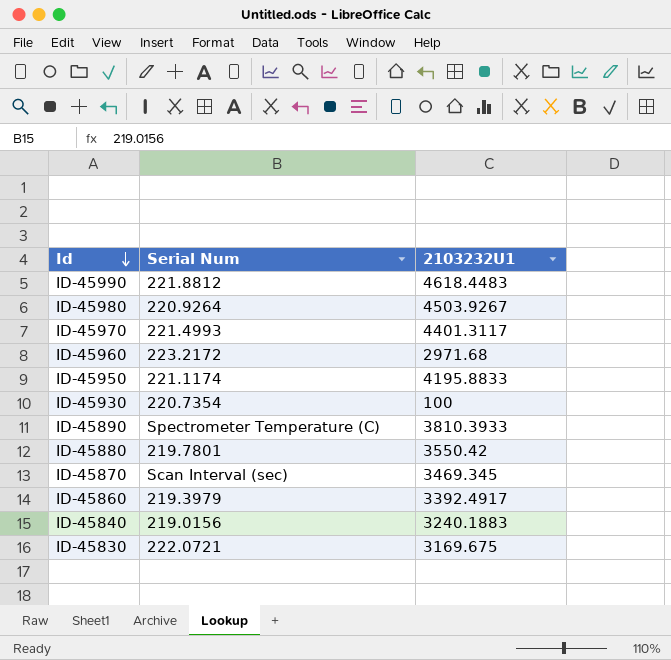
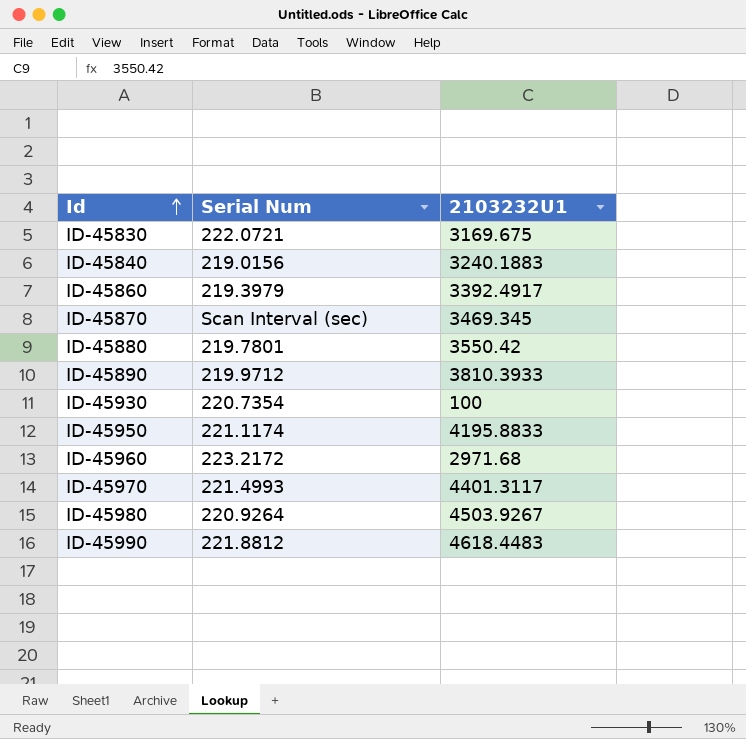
row order: Id descending -> Id ascending
ID-45890 | Serial Num: Spectrometer Temperature (C) -> 219.9712

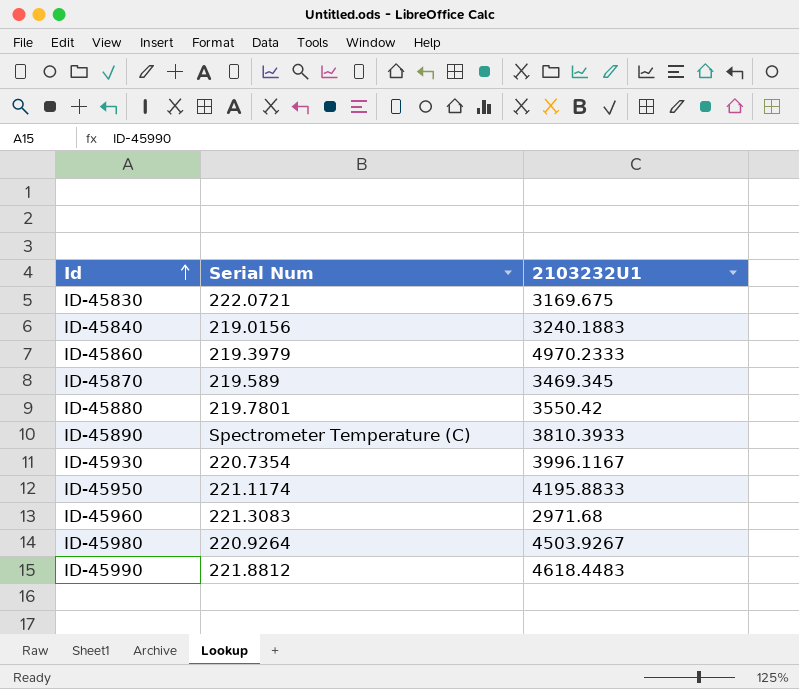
row ID-45970: 221.4993 | 4401.3117 -> none
ID-45860 | 2103232U1: 3392.4917 -> 4970.2333
ID-45870 | Serial Num: Scan Interval (sec) -> 219.589
ID-45890 | Serial Num: 219.9712 -> Spectrometer Temperature (C)
ID-45930 | 2103232U1: 100 -> 3996.1167
ID-45960 | Serial Num: 223.2172 -> 221.3083

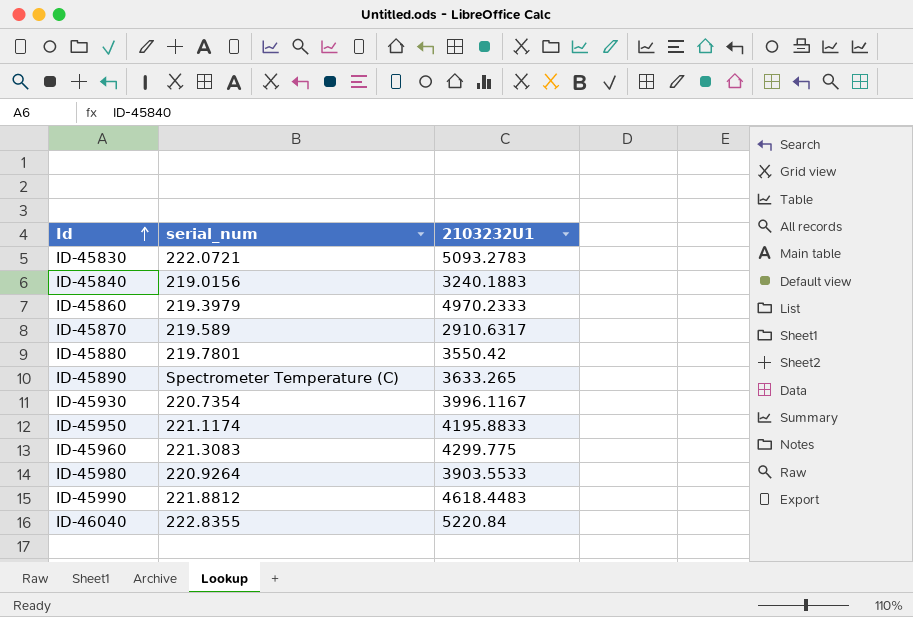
column name: Serial Num -> serial_num
ID-45830 | 2103232U1: 3169.675 -> 5093.2783
ID-45870 | 2103232U1: 3469.345 -> 2910.6317
ID-45890 | 2103232U1: 3810.3933 -> 3633.265
ID-45960 | 2103232U1: 2971.68 -> 4299.775
ID-45980 | 2103232U1: 4503.9267 -> 3903.5533
row ID-46040: none -> 222.8355 | 5220.84

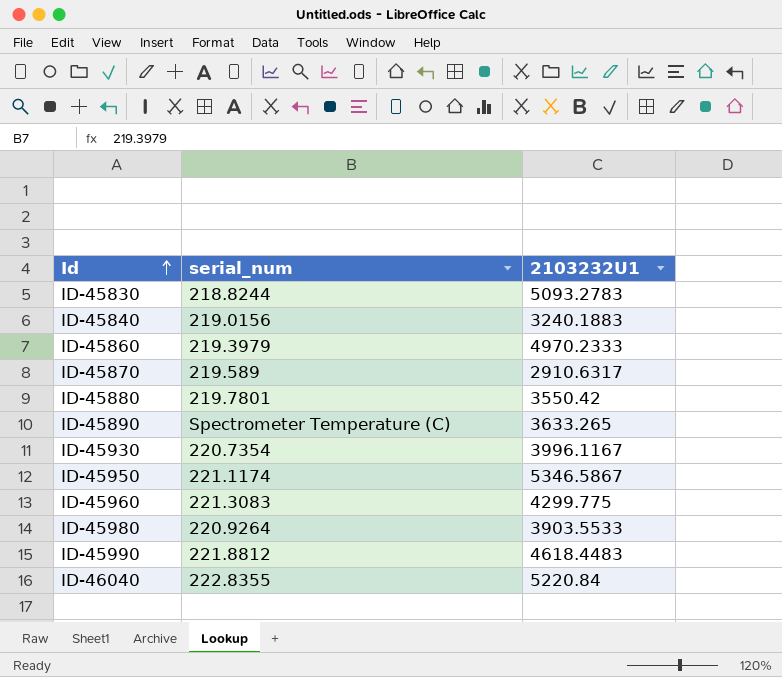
ID-45830 | serial_num: 222.0721 -> 218.8244
ID-45950 | 2103232U1: 4195.8833 -> 5346.5867

